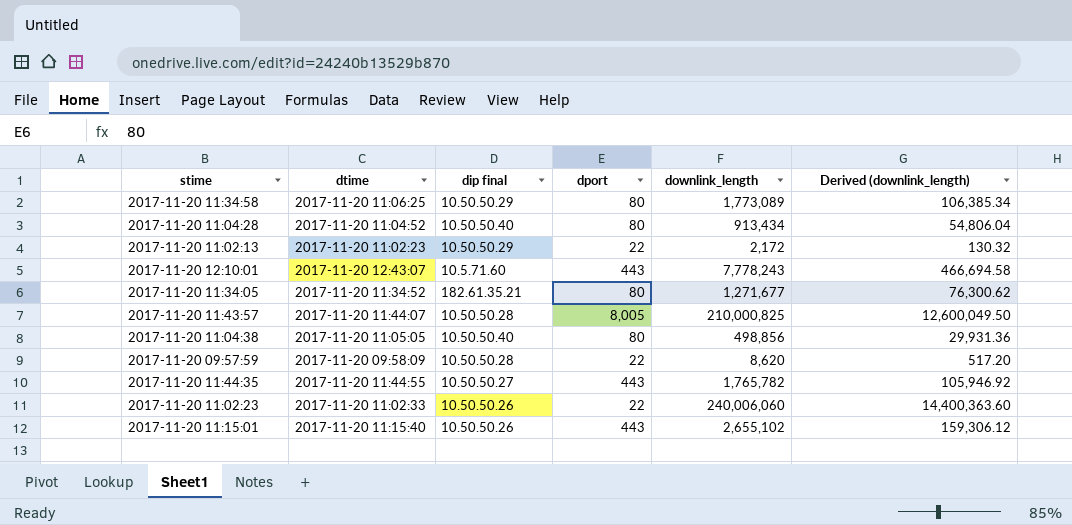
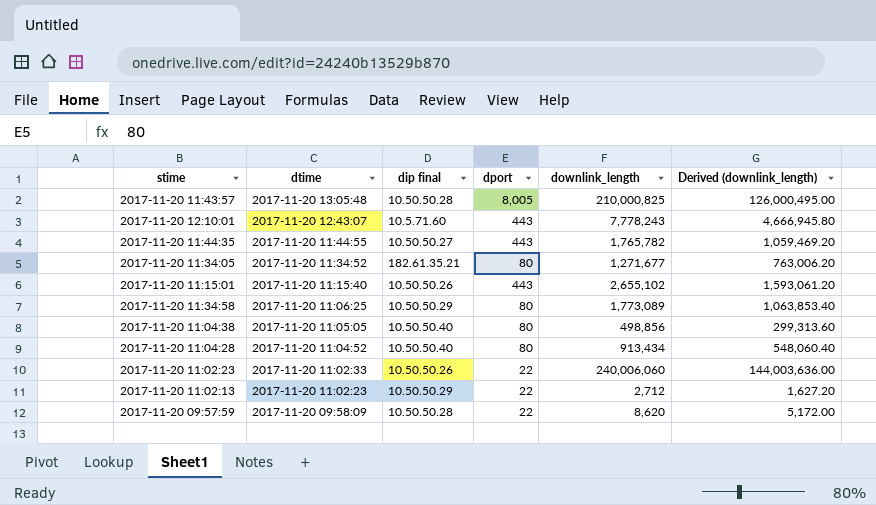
row order: none -> dtime descending
column Derived (downlink_length) | formula: [downlink_length] * 0.06 -> [downlink_length] * 0.6
2017-11-20 11:43:57 | dtime: 2017-11-20 11:44:07 -> 2017-11-20 13:05:48
2017-11-20 11:02:13 | downlink_length: 2,172 -> 2,712

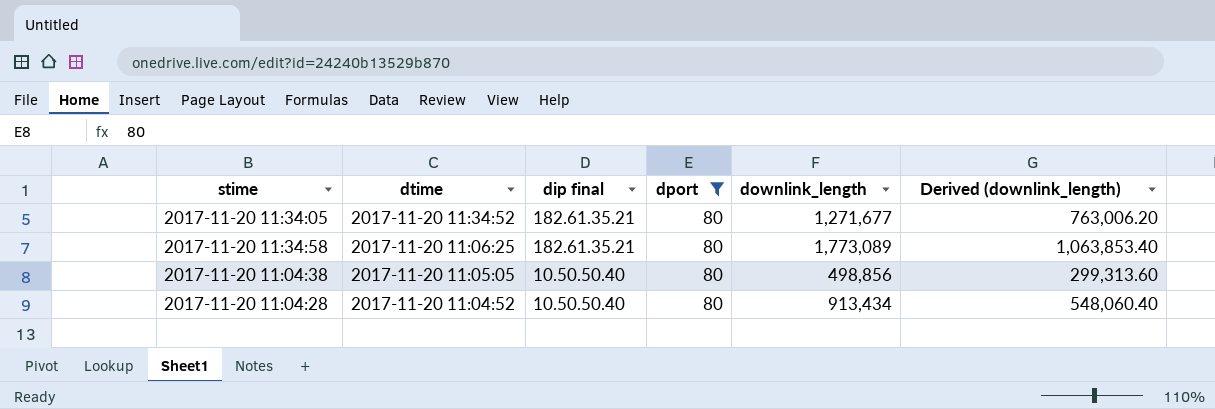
filter: none -> dport = 80
2017-11-20 11:34:58 | dip final: 10.50.50.29 -> 182.61.35.21

